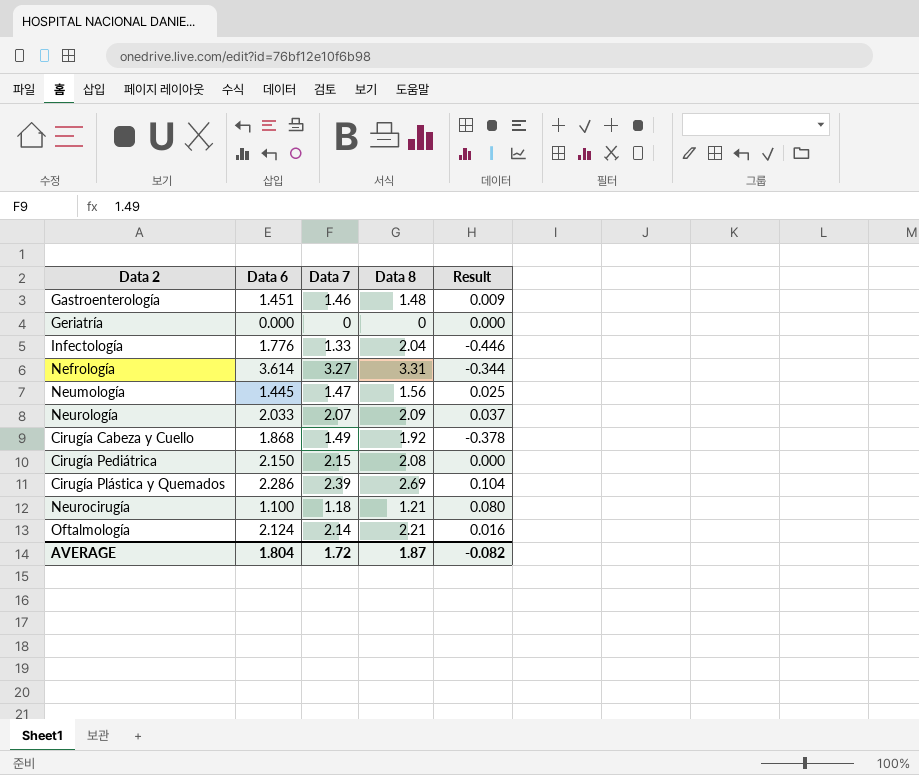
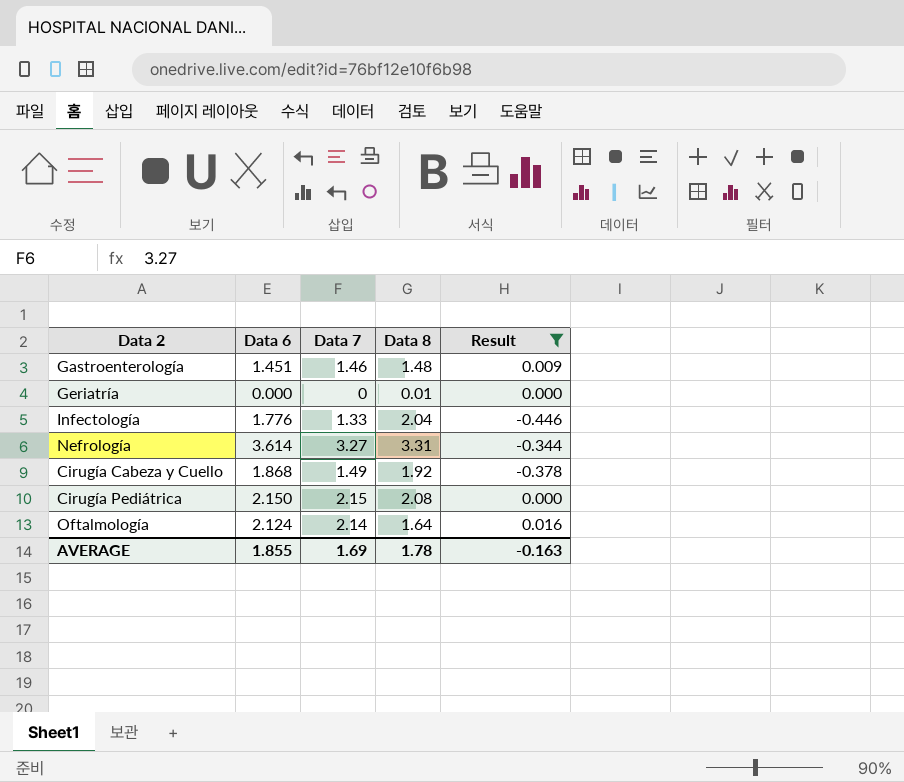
filter: none -> Result <= 0.016
Geriatría | Data 8: 0 -> 0.01
Oftalmología | Data 8: 2.21 -> 1.64
AVERAGE | Data 6: 1.804 -> 1.855
AVERAGE | Data 7: 1.72 -> 1.69
AVERAGE | Data 8: 1.87 -> 1.78
AVERAGE | Result: -0.082 -> -0.163

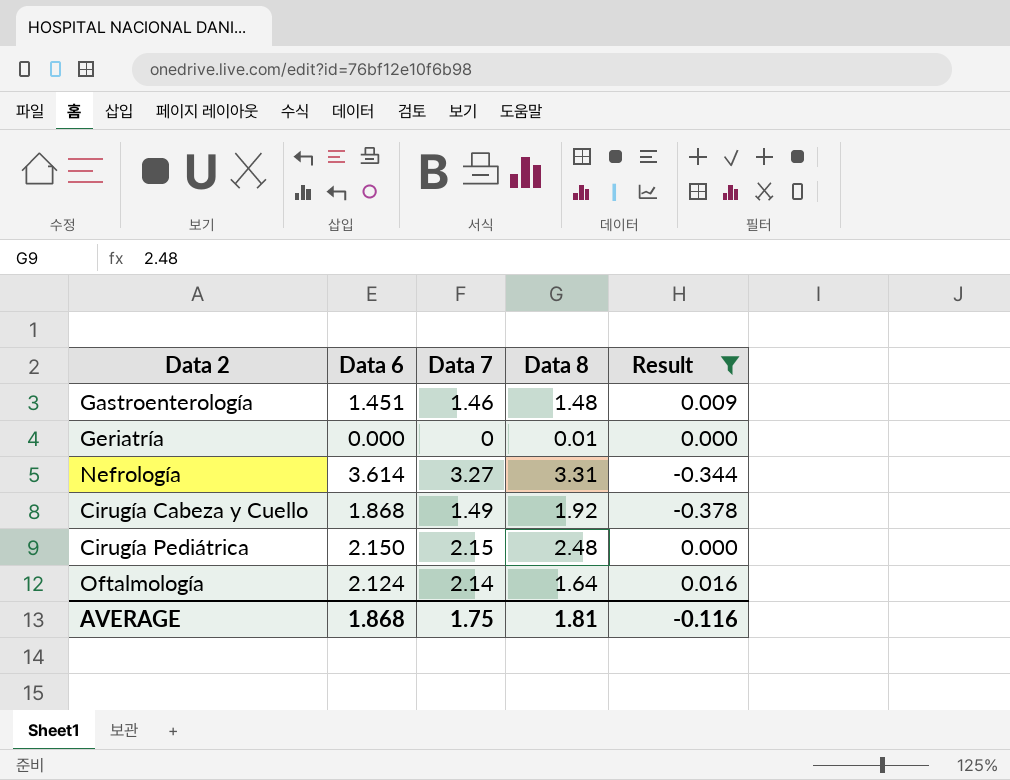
row Infectología: 1.776 | 1.33 | 2.04 | -0.446 -> none
Cirugía Pediátrica | Data 8: 2.08 -> 2.48
AVERAGE | Data 6: 1.855 -> 1.868
AVERAGE | Data 7: 1.69 -> 1.75
AVERAGE | Data 8: 1.78 -> 1.81
AVERAGE | Result: -0.163 -> -0.116

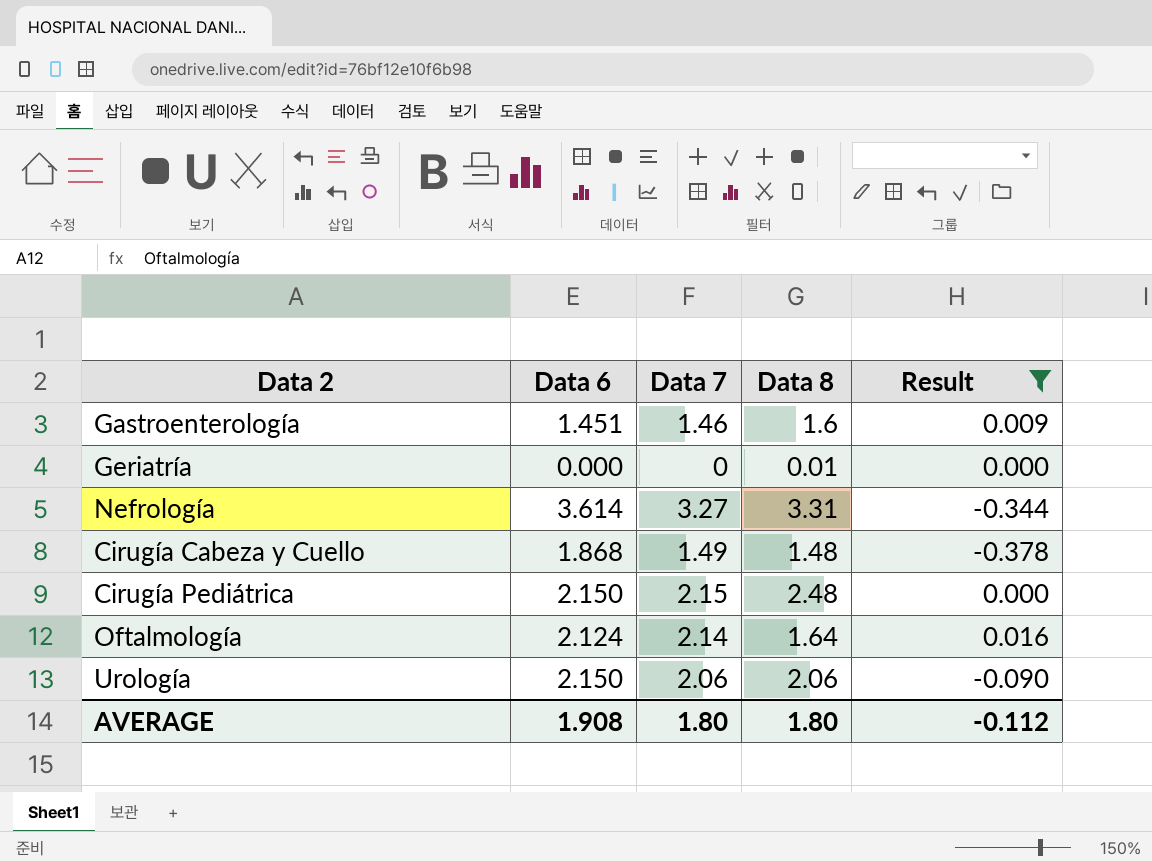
Gastroenterología | Data 8: 1.48 -> 1.6
Cirugía Cabeza y Cuello | Data 8: 1.92 -> 1.48
row Urología: none -> 2.150 | 2.06 | 2.06 | -0.090
AVERAGE | Data 6: 1.868 -> 1.908
AVERAGE | Data 7: 1.75 -> 1.80
AVERAGE | Data 8: 1.81 -> 1.80
AVERAGE | Result: -0.116 -> -0.112

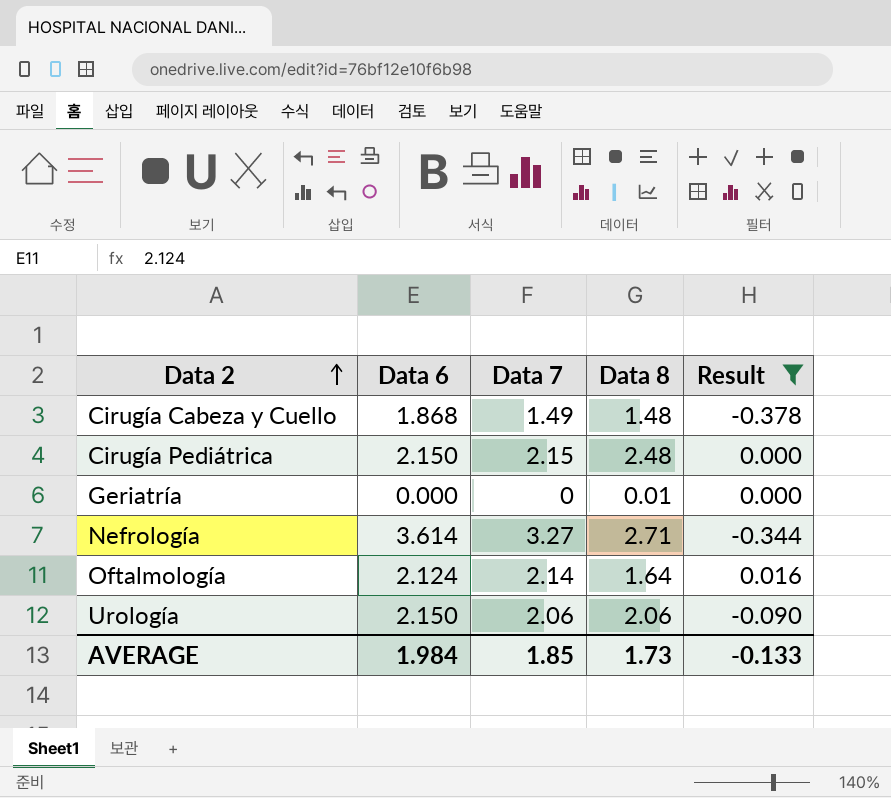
row order: none -> Data 2 ascending
row Gastroenterología: 1.451 | 1.46 | 1.6 | 0.009 -> none
Nefrología | Data 8: 3.31 -> 2.71
AVERAGE | Data 6: 1.908 -> 1.984
AVERAGE | Data 7: 1.80 -> 1.85
AVERAGE | Data 8: 1.80 -> 1.73
AVERAGE | Result: -0.112 -> -0.133

